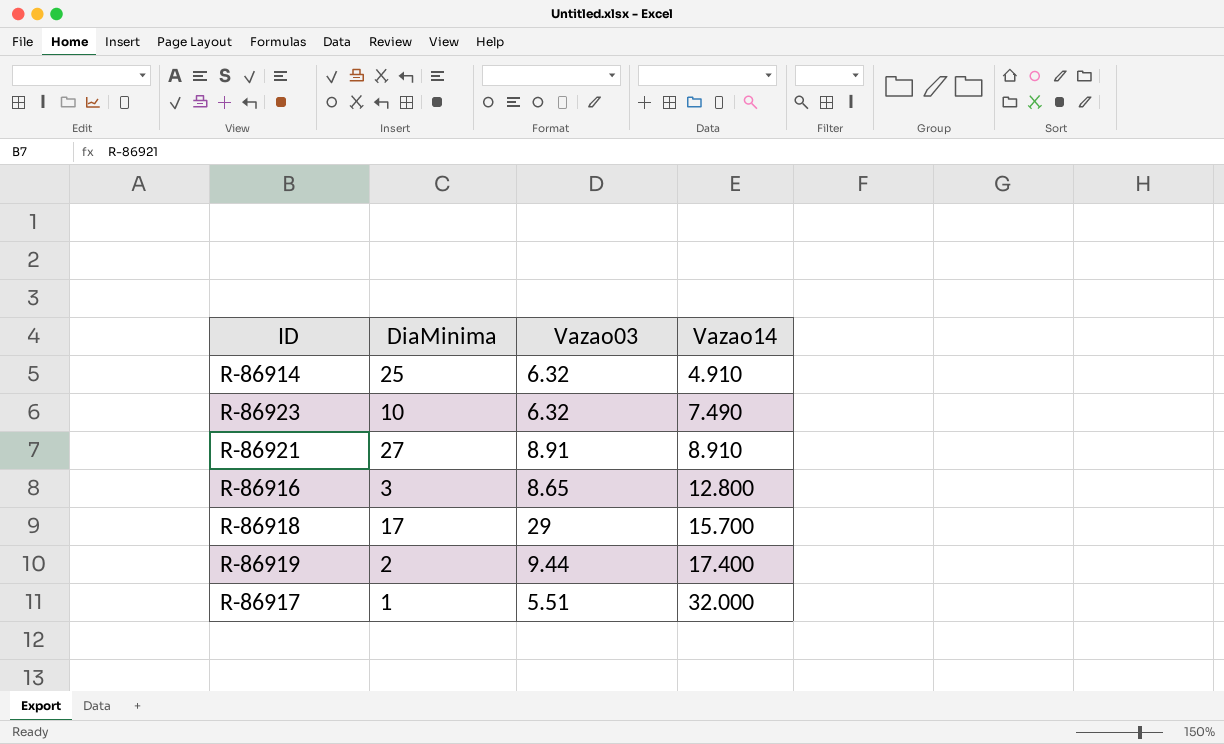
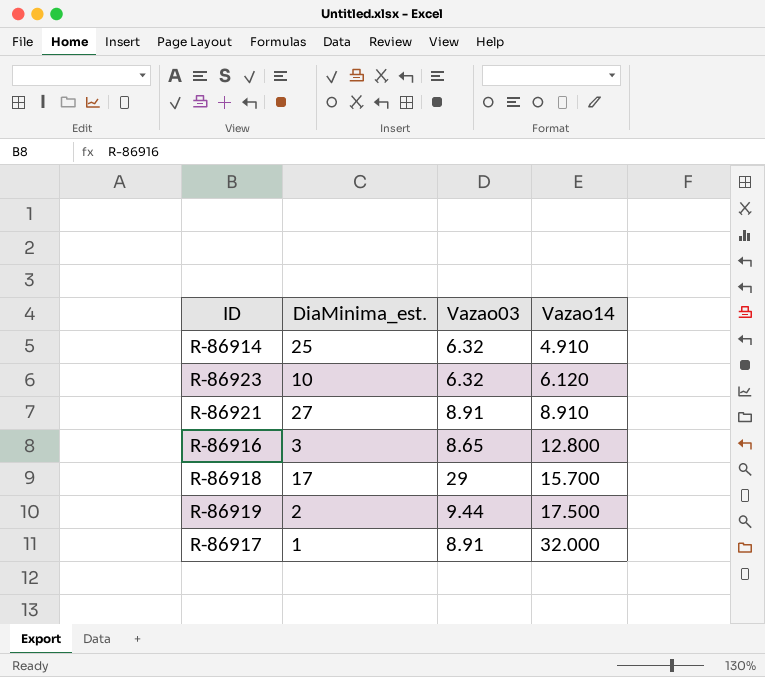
column name: DiaMinima -> DiaMinima_est.
R-86923 | Vazao14: 7.490 -> 6.120
R-86919 | Vazao14: 17.400 -> 17.500
R-86917 | Vazao03: 5.51 -> 8.91

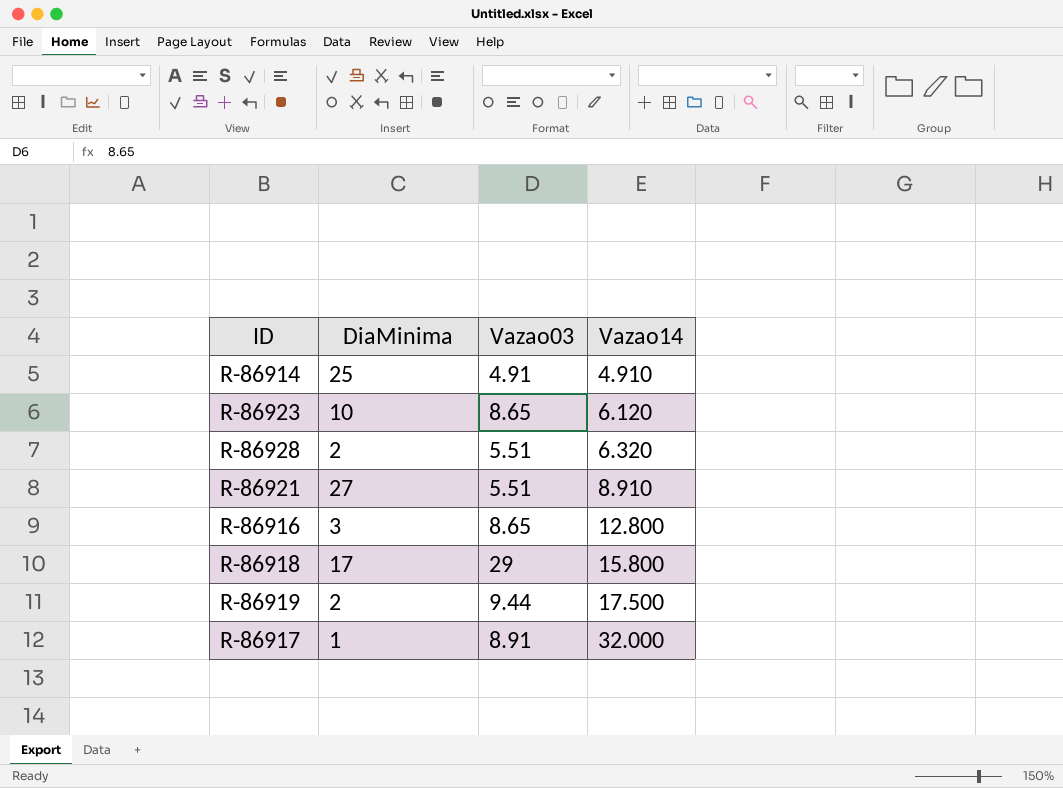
column name: DiaMinima_est. -> DiaMinima
R-86914 | Vazao03: 6.32 -> 4.91
R-86923 | Vazao03: 6.32 -> 8.65
row R-86928: none -> 2 | 5.51 | 6.320
R-86921 | Vazao03: 8.91 -> 5.51
R-86918 | Vazao14: 15.700 -> 15.800

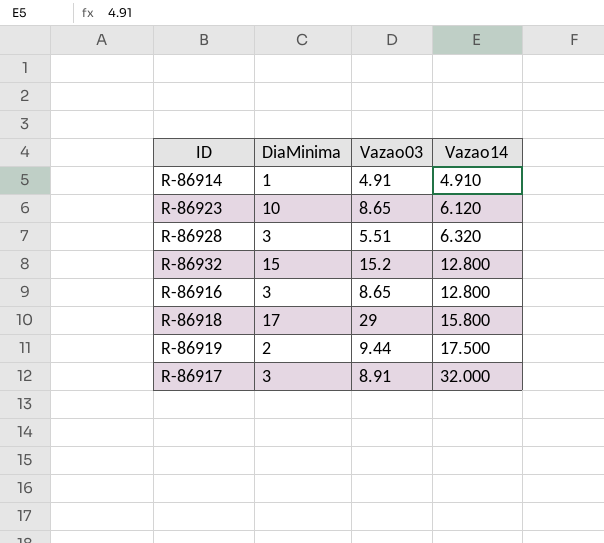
row R-86921: 27 | 5.51 | 8.910 -> none
R-86914 | DiaMinima: 25 -> 1
R-86928 | DiaMinima: 2 -> 3
row R-86932: none -> 15 | 15.2 | 12.800
R-86917 | DiaMinima: 1 -> 3

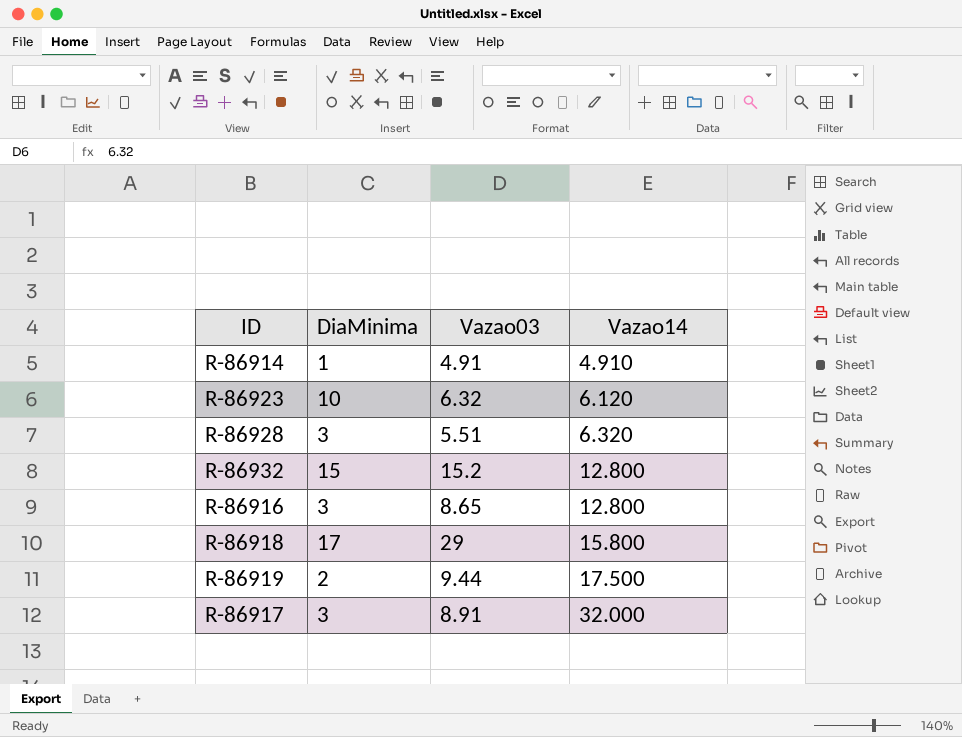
R-86923 | Vazao03: 8.65 -> 6.32

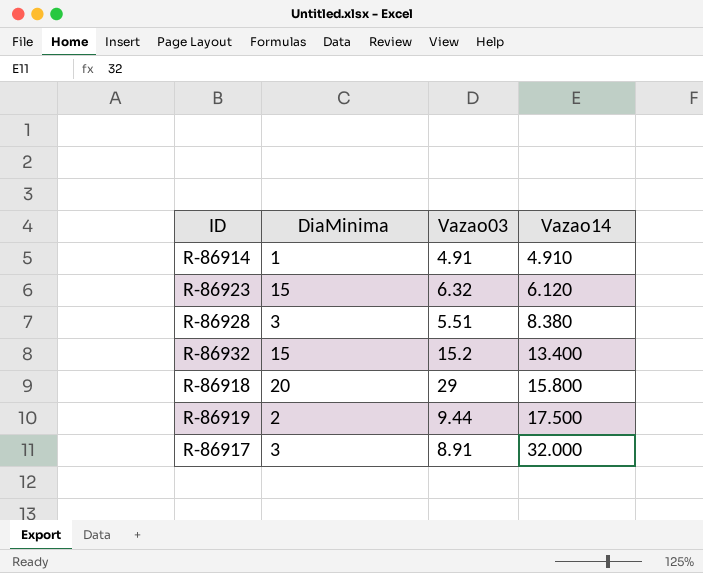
row R-86916: 3 | 8.65 | 12.800 -> none
R-86923 | DiaMinima: 10 -> 15
R-86928 | Vazao14: 6.320 -> 8.380
R-86932 | Vazao14: 12.800 -> 13.400
R-86918 | DiaMinima: 17 -> 20

